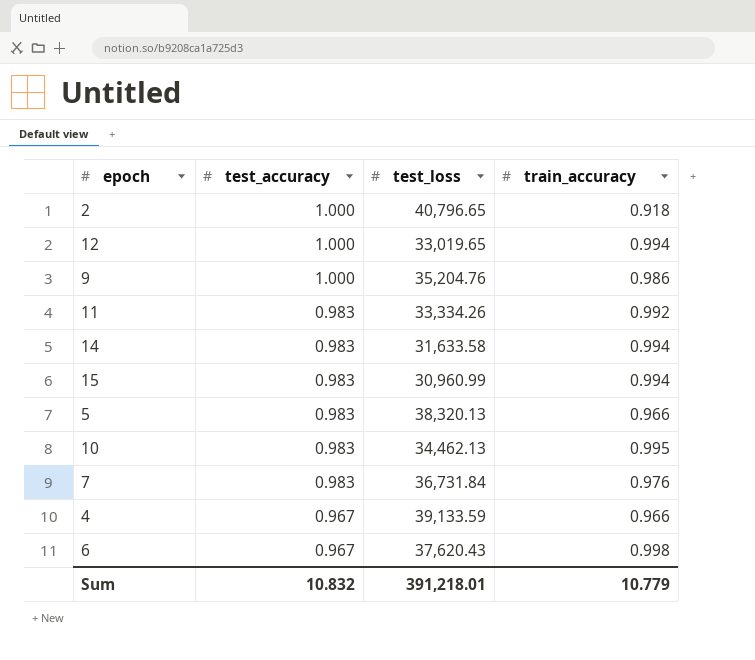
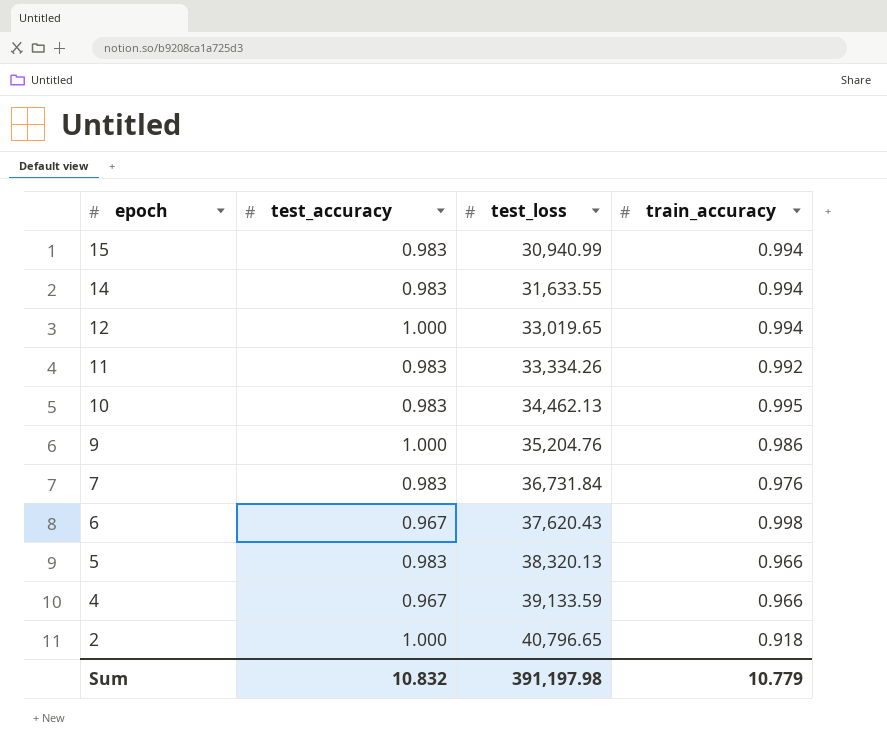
row order: test_accuracy descending -> epoch descending
15 | test_loss: 30,960.99 -> 30,940.99
14 | test_loss: 31,633.58 -> 31,633.55
Sum | test_loss: 391,218.01 -> 391,197.98

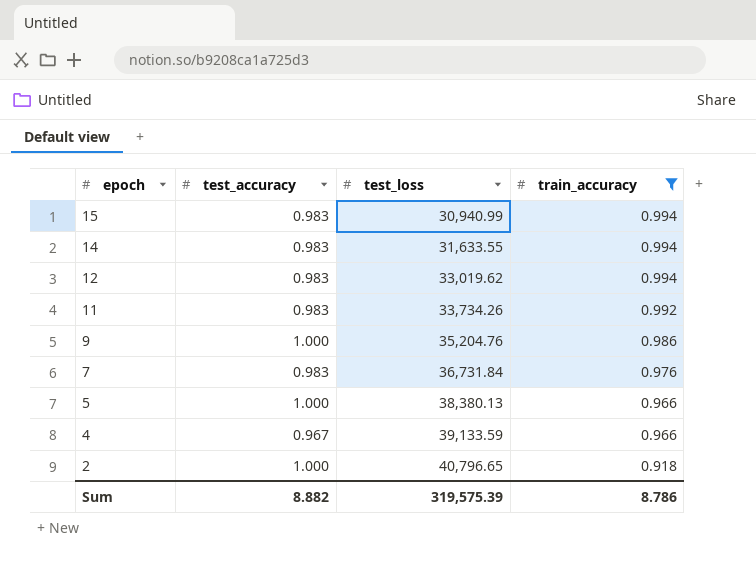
filter: none -> train_accuracy <= 0.994
12 | test_accuracy: 1.000 -> 0.983
12 | test_loss: 33,019.65 -> 33,019.62
11 | test_loss: 33,334.26 -> 33,734.26
5 | test_accuracy: 0.983 -> 1.000
5 | test_loss: 38,320.13 -> 38,380.13
Sum | test_accuracy: 10.832 -> 8.882
Sum | test_loss: 391,197.98 -> 319,575.39
Sum | train_accuracy: 10.779 -> 8.786

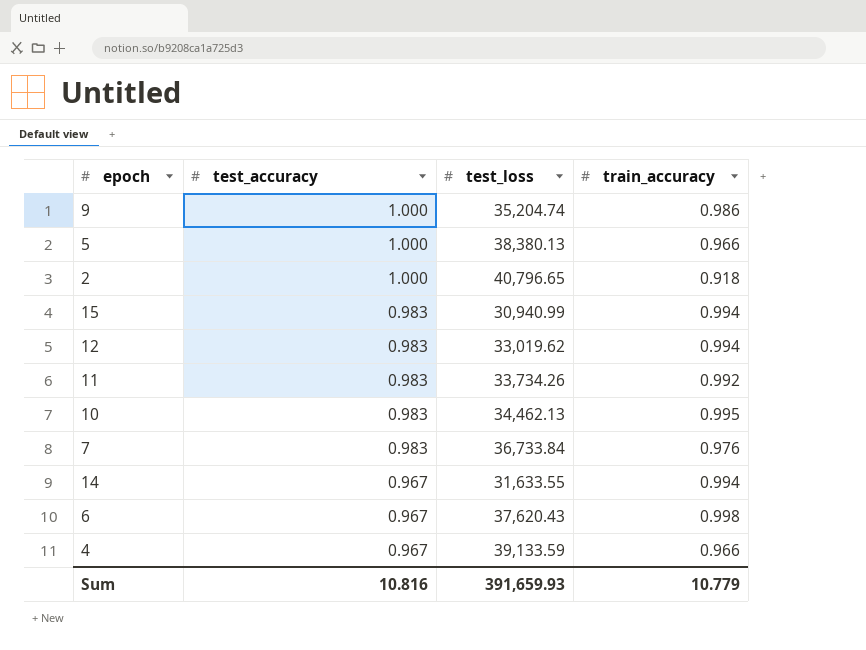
filter: train_accuracy <= 0.994 -> none
row order: epoch descending -> test_accuracy descending
9 | test_loss: 35,204.76 -> 35,204.74
7 | test_loss: 36,731.84 -> 36,733.84
14 | test_accuracy: 0.983 -> 0.967
Sum | test_accuracy: 8.882 -> 10.816
Sum | test_loss: 319,575.39 -> 391,659.93
Sum | train_accuracy: 8.786 -> 10.779

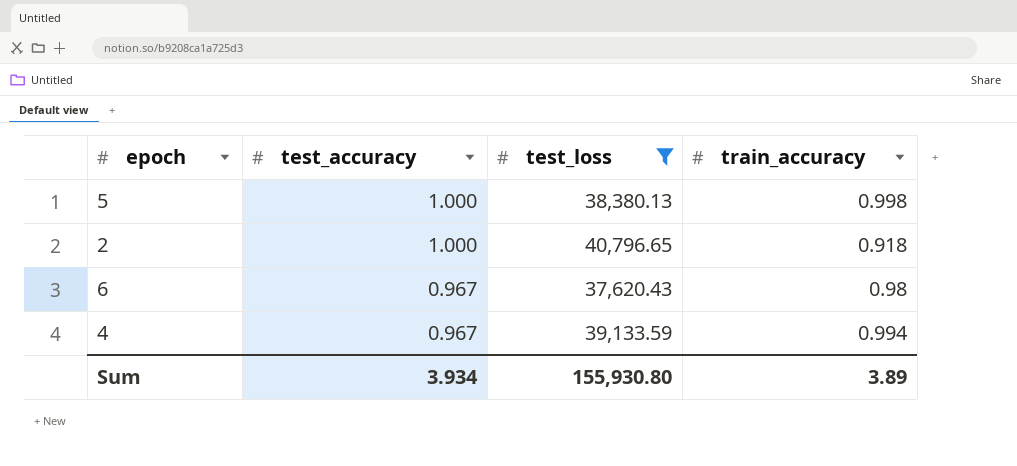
filter: none -> test_loss >= 37,620.43
5 | train_accuracy: 0.966 -> 0.998
6 | train_accuracy: 0.998 -> 0.98
4 | train_accuracy: 0.966 -> 0.994
Sum | test_accuracy: 10.816 -> 3.934
Sum | test_loss: 391,659.93 -> 155,930.80
Sum | train_accuracy: 10.779 -> 3.89

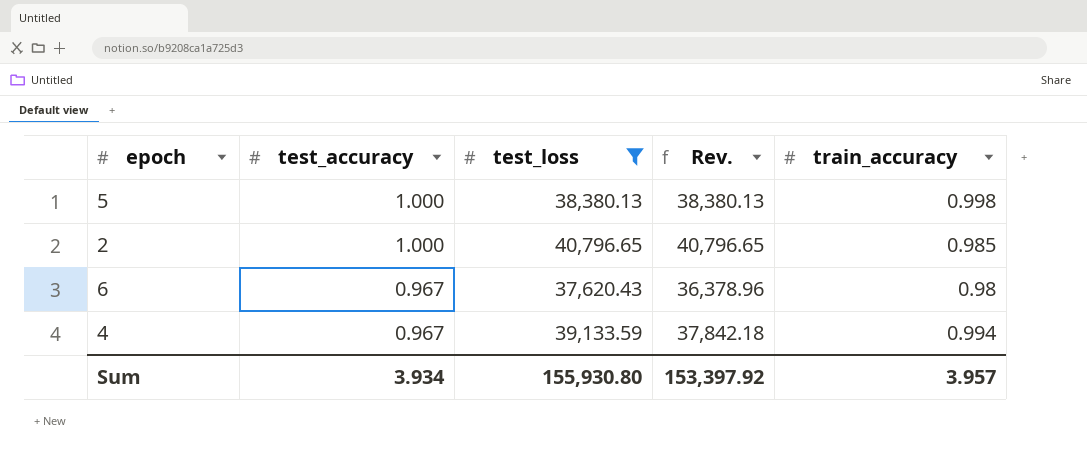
column Rev. | formula: none -> [test_accuracy] * [test_loss]
2 | train_accuracy: 0.918 -> 0.985
Sum | train_accuracy: 3.89 -> 3.957

